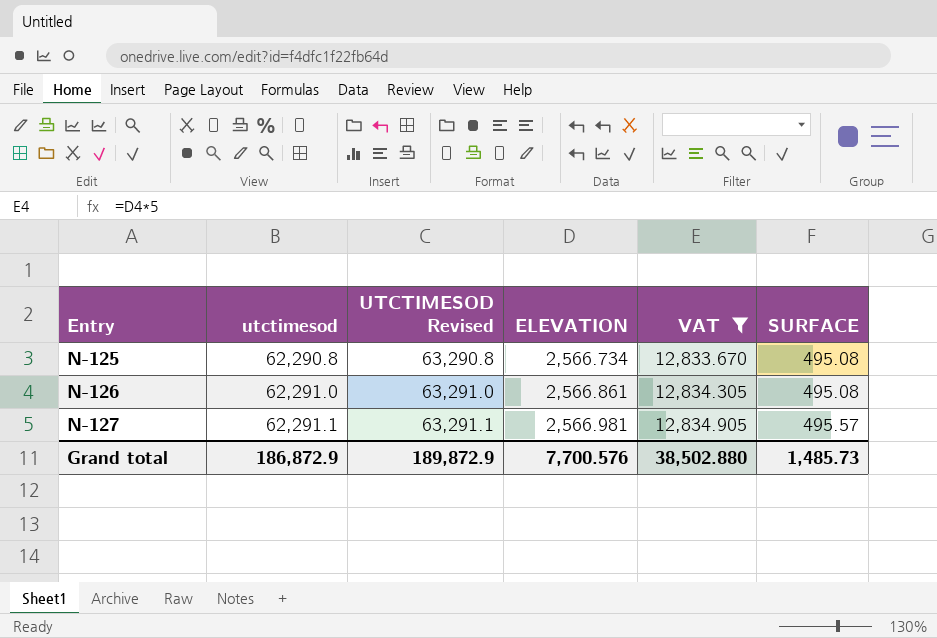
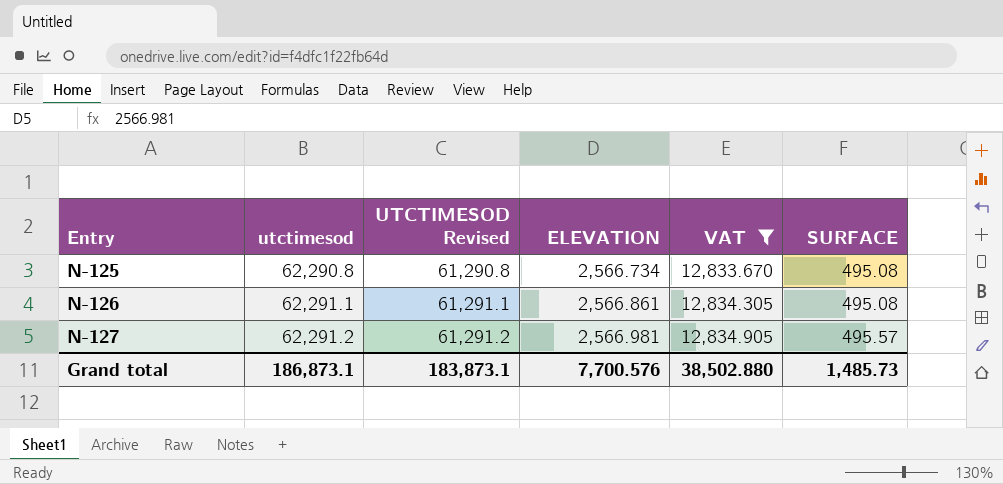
column UTCTIMESOD Revised | formula: [utctimesod] + 1000 -> [utctimesod] - 1000
N-126 | utctimesod: 62,291.0 -> 62,291.1
N-127 | utctimesod: 62,291.1 -> 62,291.2
Grand total | utctimesod: 186,872.9 -> 186,873.1
Grand total | UTCTIMESOD Revised: 189,872.9 -> 183,873.1

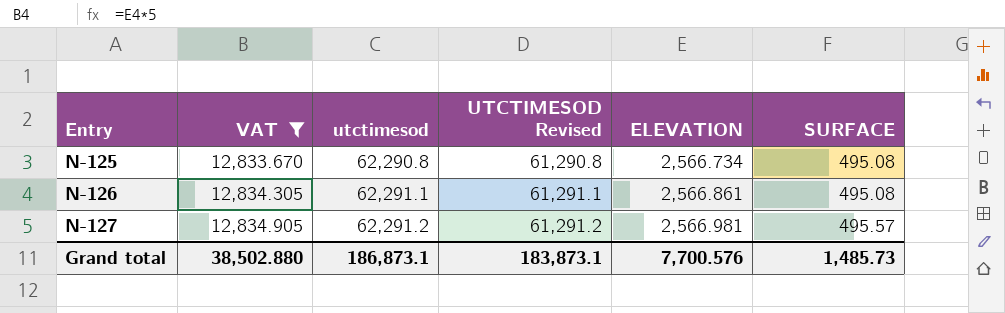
column VAT | position: 5 -> 2

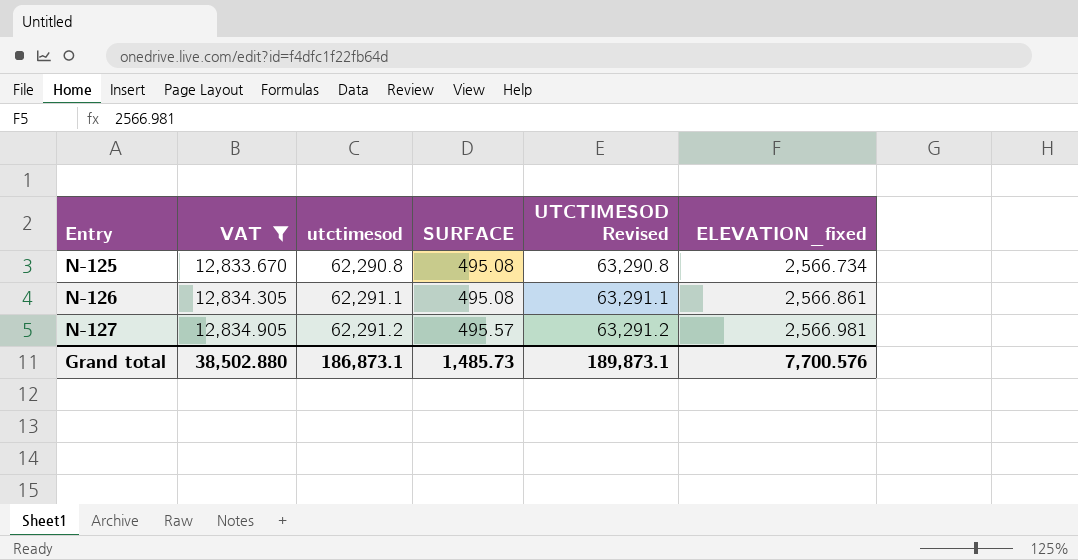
column SURFACE | position: 6 -> 4
column UTCTIMESOD Revised | formula: [utctimesod] - 1000 -> [utctimesod] + 1000
column name: ELEVATION -> ELEVATION_fixed
Grand total | UTCTIMESOD Revised: 183,873.1 -> 189,873.1

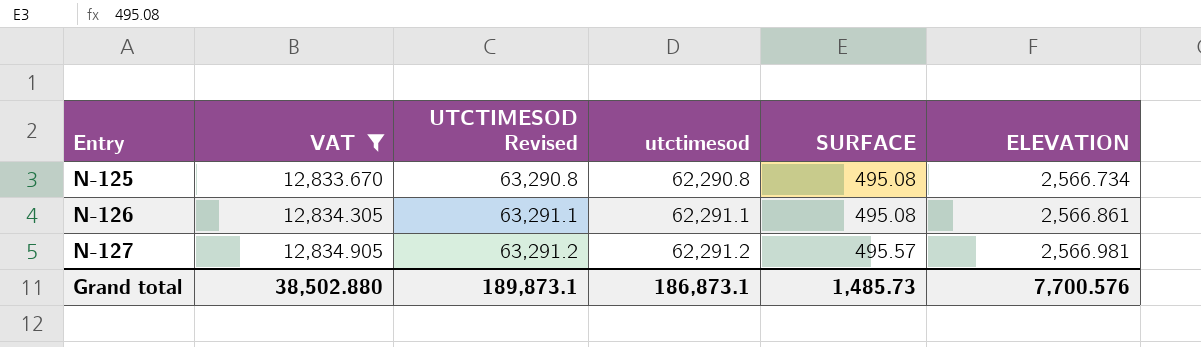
column UTCTIMESOD Revised | position: 5 -> 3
column name: ELEVATION_fixed -> ELEVATION

